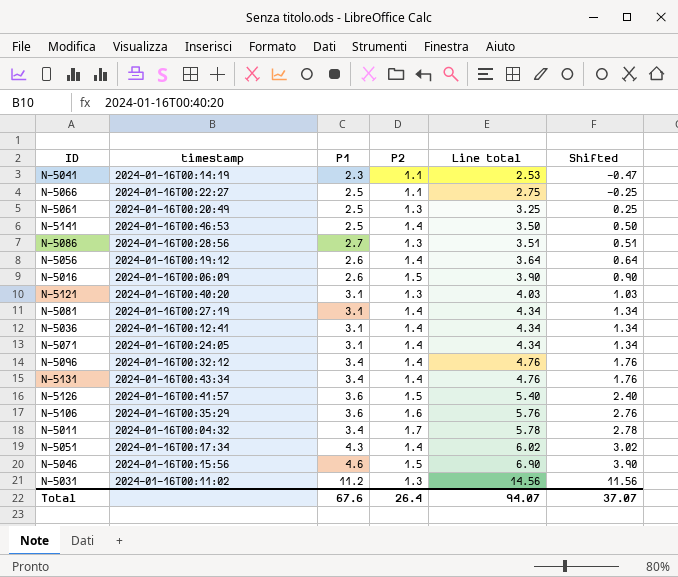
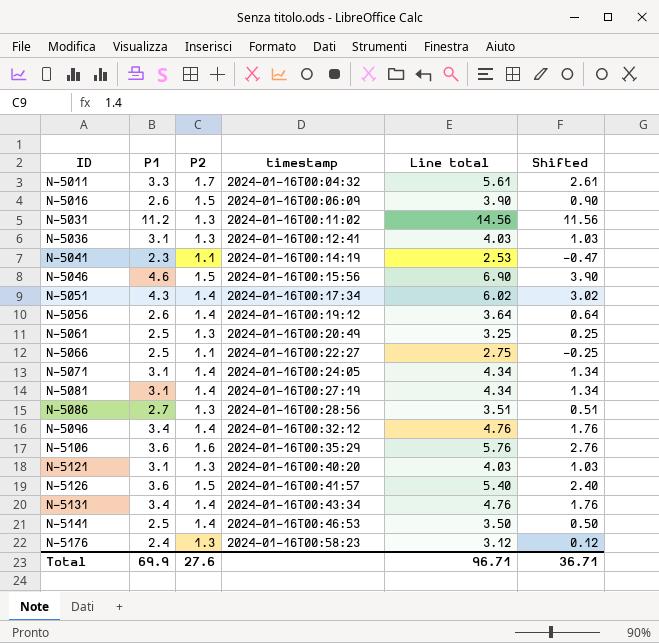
row order: Line total ascending -> ID ascending
column timestamp | position: 2 -> 4
N-5011 | P1: 3.4 -> 3.3
N-5011 | Line total: 5.78 -> 5.61
N-5011 | Shifted: 2.78 -> 2.61
N-5036 | P2: 1.4 -> 1.3
N-5036 | Line total: 4.34 -> 4.03
N-5036 | Shifted: 1.34 -> 1.03
row N-5176: none -> 2.4 | 1.3 | 2024-01-16T00:58:23 | 3.12 | 0.12
Total | P1: 67.6 -> 69.9
Total | P2: 26.4 -> 27.6
Total | Line total: 94.07 -> 96.71
Total | Shifted: 37.07 -> 36.71

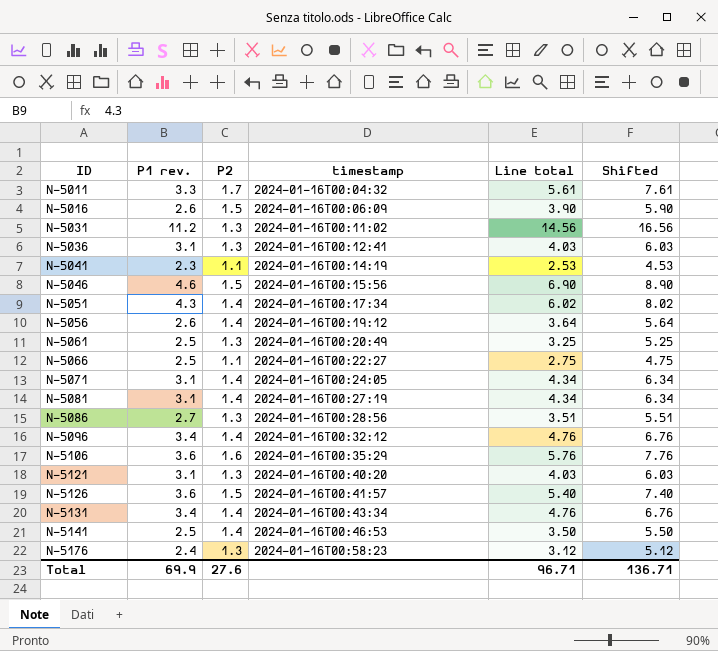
column name: P1 -> P1 rev.
column Shifted | formula: [Line total] - 3 -> [Line total] + 2
Total | Shifted: 36.71 -> 136.71

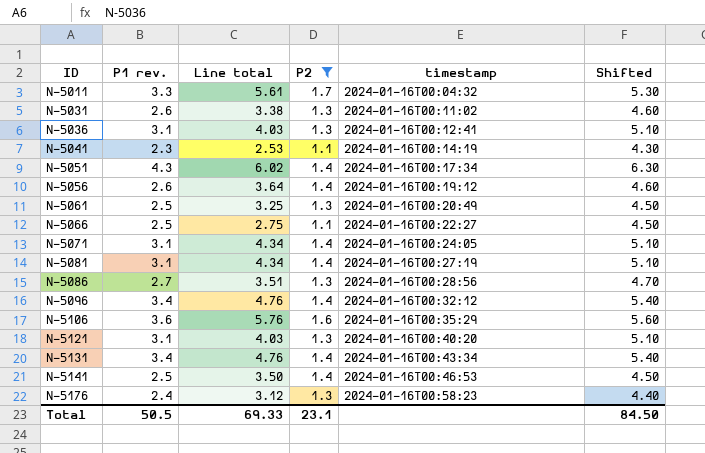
filter: none -> P2 != 1.5
column Line total | position: 5 -> 3
column Shifted | formula: [Line total] + 2 -> [P1 rev.] + 2
N-5031 | P1 rev.: 11.2 -> 2.6
N-5031 | Line total: 14.56 -> 3.38
Total | P1 rev.: 69.9 -> 50.5
Total | Line total: 96.71 -> 69.33
Total | P2: 27.6 -> 23.1
Total | Shifted: 136.71 -> 84.50

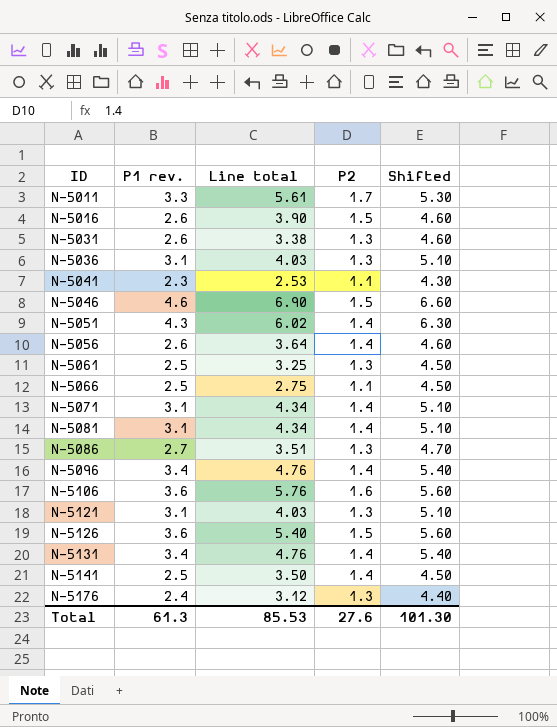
filter: P2 != 1.5 -> none
column timestamp | position: 5 -> none
Total | P1 rev.: 50.5 -> 61.3
Total | Line total: 69.33 -> 85.53
Total | P2: 23.1 -> 27.6
Total | Shifted: 84.50 -> 101.30

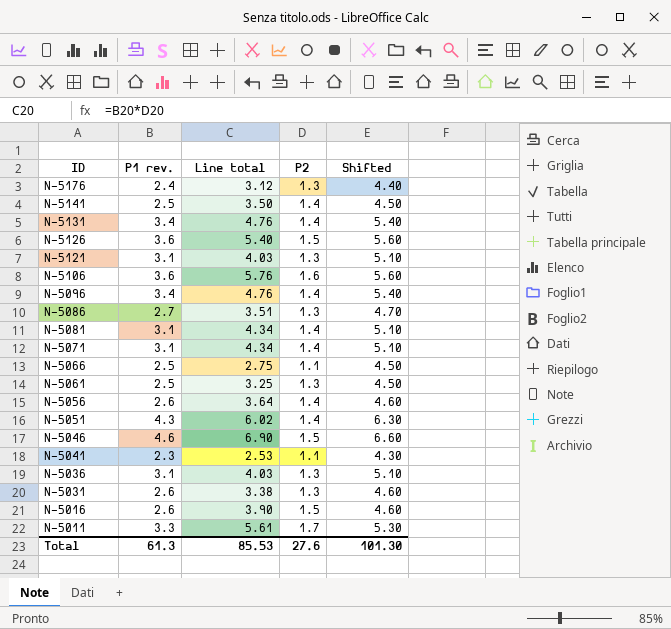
row order: ID ascending -> ID descending

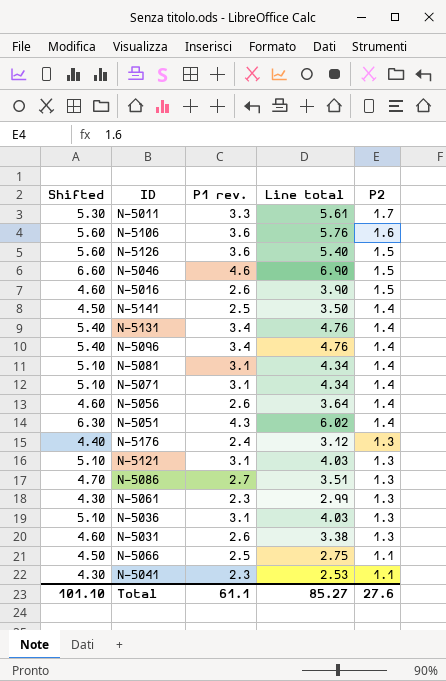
row order: ID descending -> P2 descending
column Shifted | position: 5 -> 1
N-5061 | Shifted: 4.50 -> 4.30
N-5061 | P1 rev.: 2.5 -> 2.3
N-5061 | Line total: 3.25 -> 2.99
Total | Shifted: 101.30 -> 101.10
Total | P1 rev.: 61.3 -> 61.1
Total | Line total: 85.53 -> 85.27

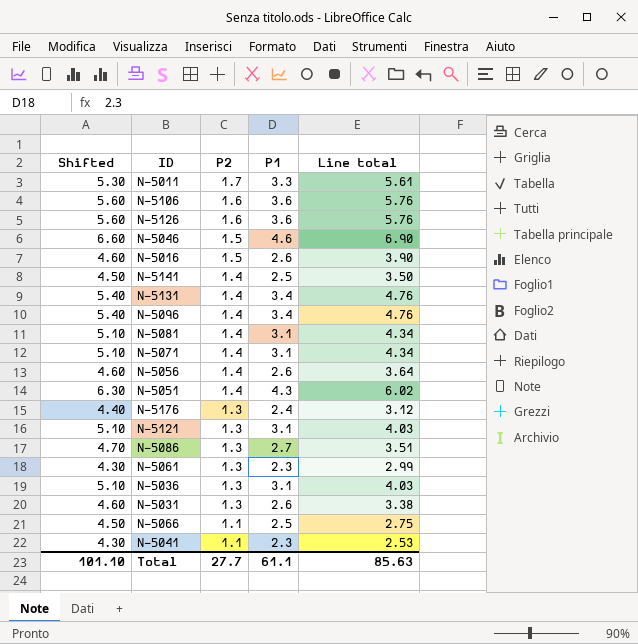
column P2 | position: 5 -> 3
column name: P1 rev. -> P1
N-5126 | P2: 1.5 -> 1.6
N-5126 | Line total: 5.40 -> 5.76
Total | P2: 27.6 -> 27.7
Total | Line total: 85.27 -> 85.63

